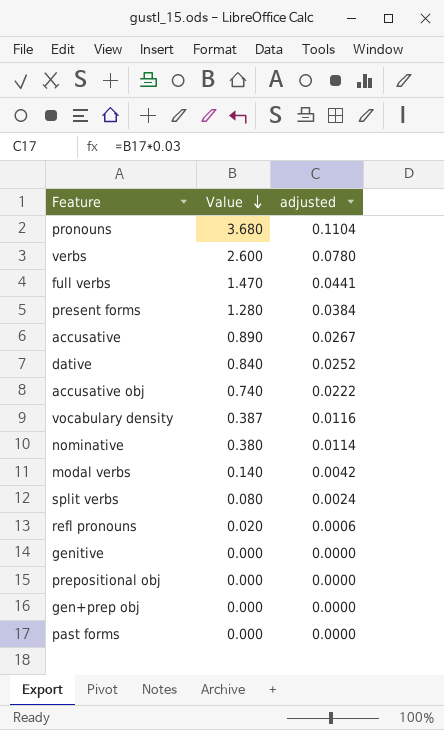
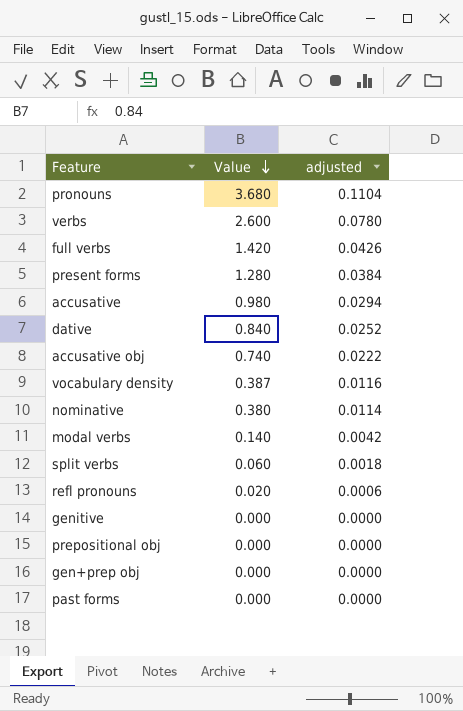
full verbs | Value: 1.470 -> 1.420
full verbs | adjusted: 0.0441 -> 0.0426
accusative | Value: 0.890 -> 0.980
accusative | adjusted: 0.0267 -> 0.0294
split verbs | Value: 0.080 -> 0.060
split verbs | adjusted: 0.0024 -> 0.0018

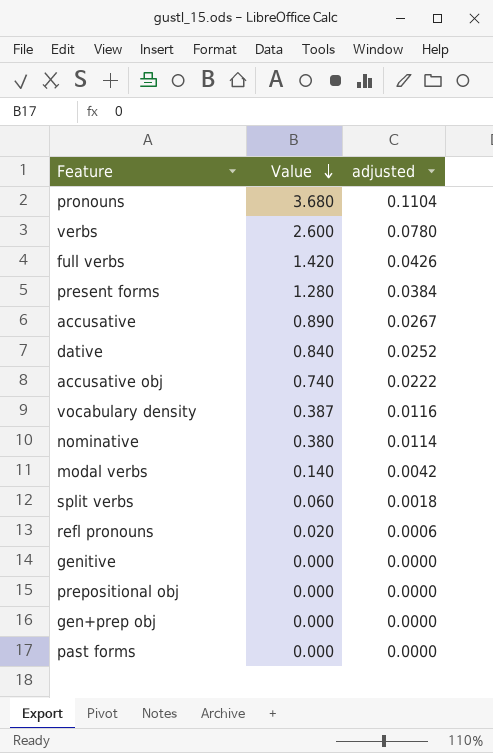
accusative | Value: 0.980 -> 0.890
accusative | adjusted: 0.0294 -> 0.0267

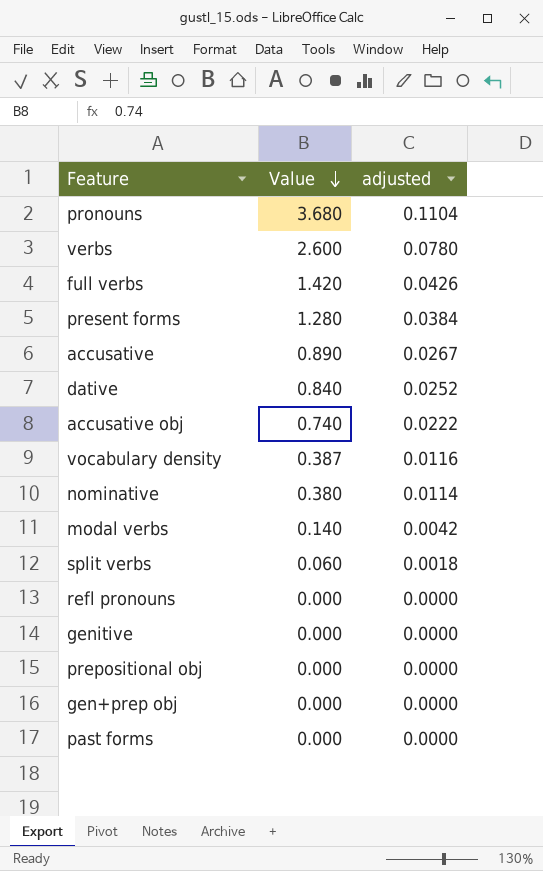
refl pronouns | Value: 0.020 -> 0.000
refl pronouns | adjusted: 0.0006 -> 0.0000

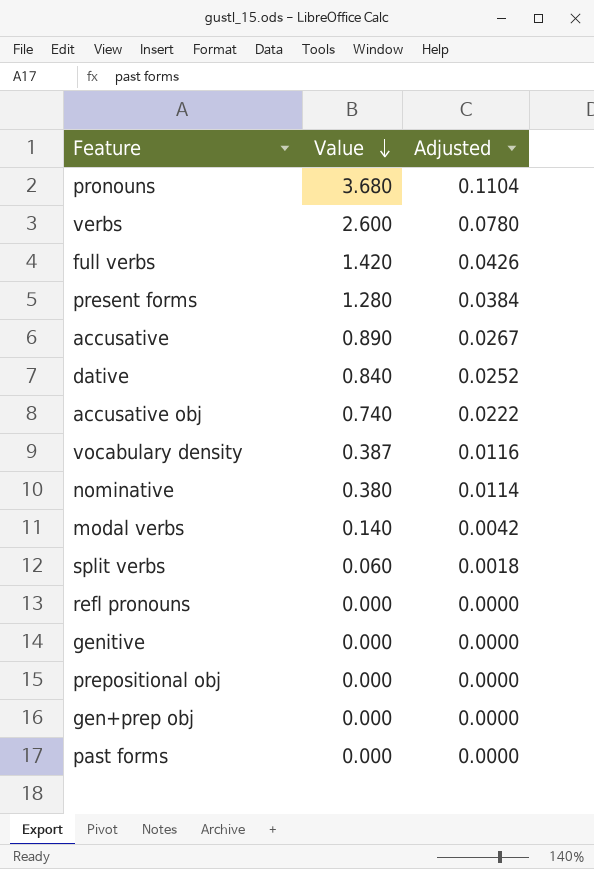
column name: adjusted -> Adjusted

